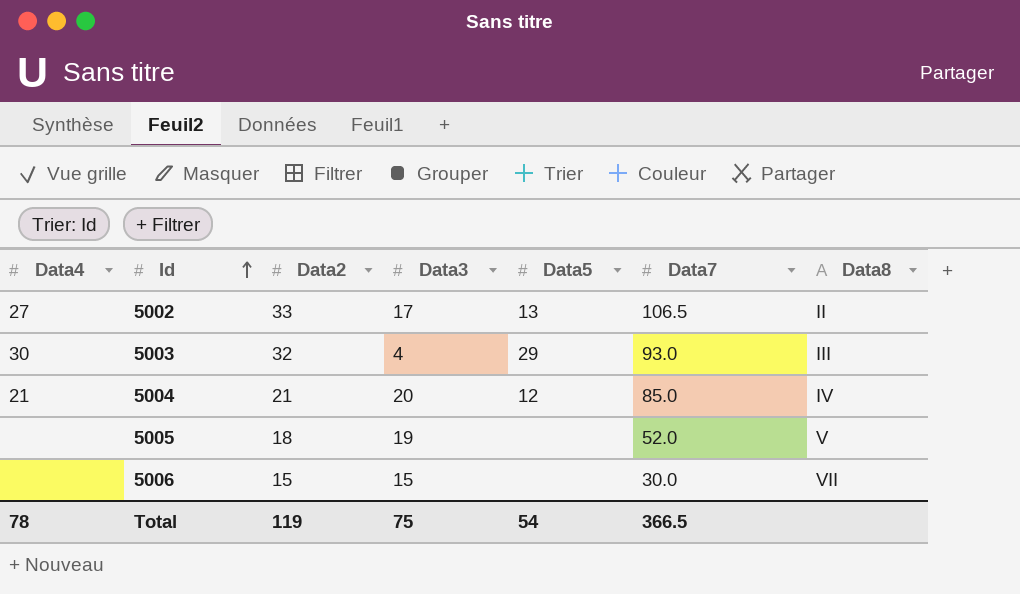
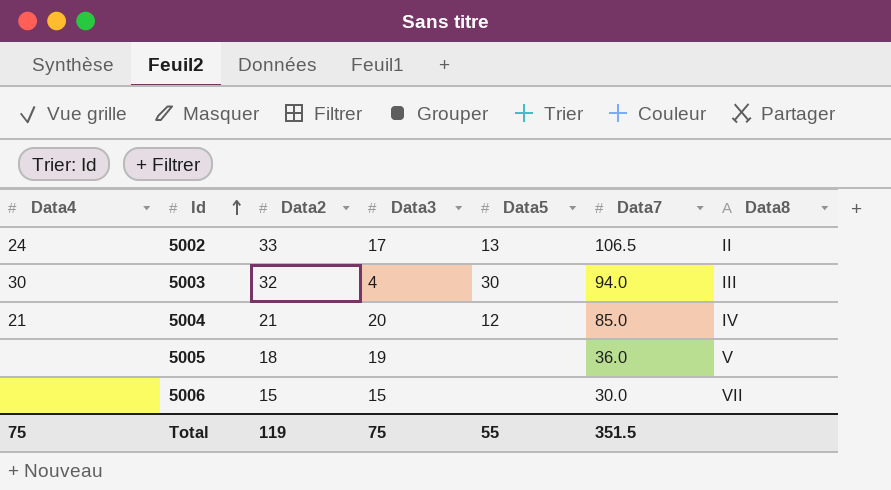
5002 | Data4: 27 -> 24
5003 | Data5: 29 -> 30
5003 | Data7: 93.0 -> 94.0
5005 | Data7: 52.0 -> 36.0
Total | Data4: 78 -> 75
Total | Data5: 54 -> 55
Total | Data7: 366.5 -> 351.5

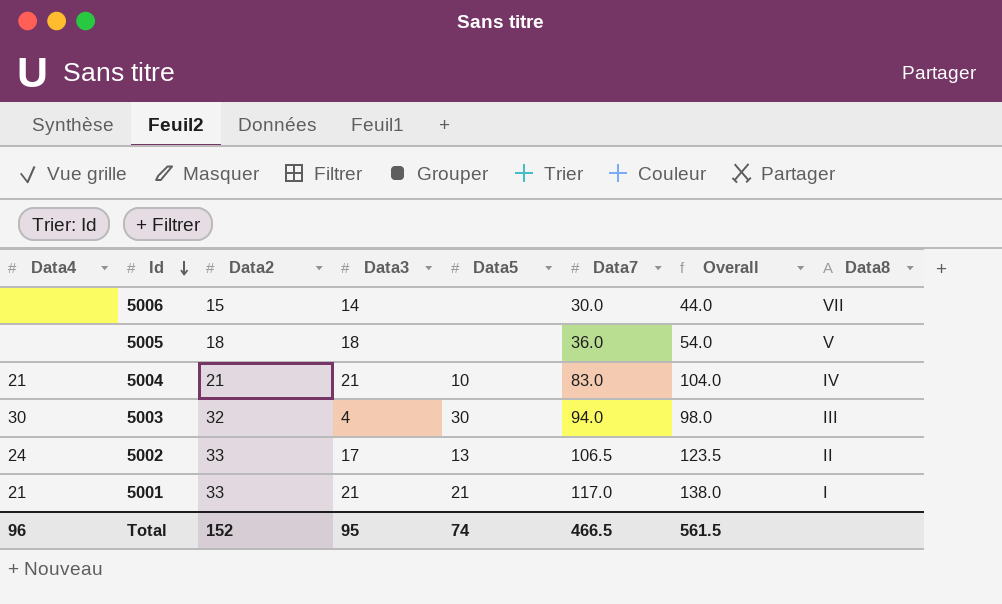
row order: Id ascending -> Id descending
column Overall | formula: none -> [Data3] + [Data7]
5006 | Data3: 15 -> 14
5005 | Data3: 19 -> 18
5004 | Data3: 20 -> 21
5004 | Data5: 12 -> 10
5004 | Data7: 85.0 -> 83.0
row 5001: none -> 21 | 33 | 21 | 21 | 117.0 | 138.0 | I
Total | Data4: 75 -> 96
Total | Data2: 119 -> 152
Total | Data3: 75 -> 95
Total | Data5: 55 -> 74
Total | Data7: 351.5 -> 466.5

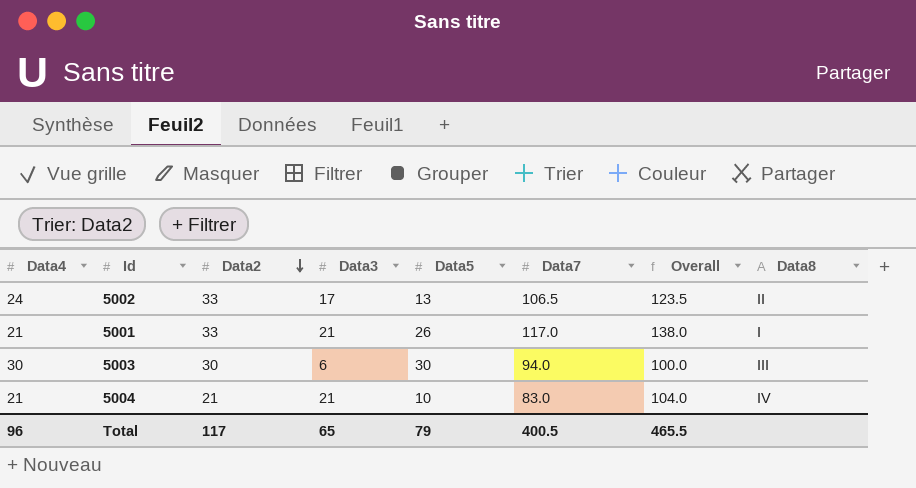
row order: Id descending -> Data2 descending
row 5006: none | 15 | 14 | none | 30.0 | 44.0 | VII -> none
row 5005: none | 18 | 18 | none | 36.0 | 54.0 | V -> none
5001 | Data5: 21 -> 26
5003 | Data2: 32 -> 30
5003 | Data3: 4 -> 6
5003 | Overall: 98.0 -> 100.0
Total | Data2: 152 -> 117
Total | Data3: 95 -> 65
Total | Data5: 74 -> 79
Total | Data7: 466.5 -> 400.5
Total | Overall: 561.5 -> 465.5

